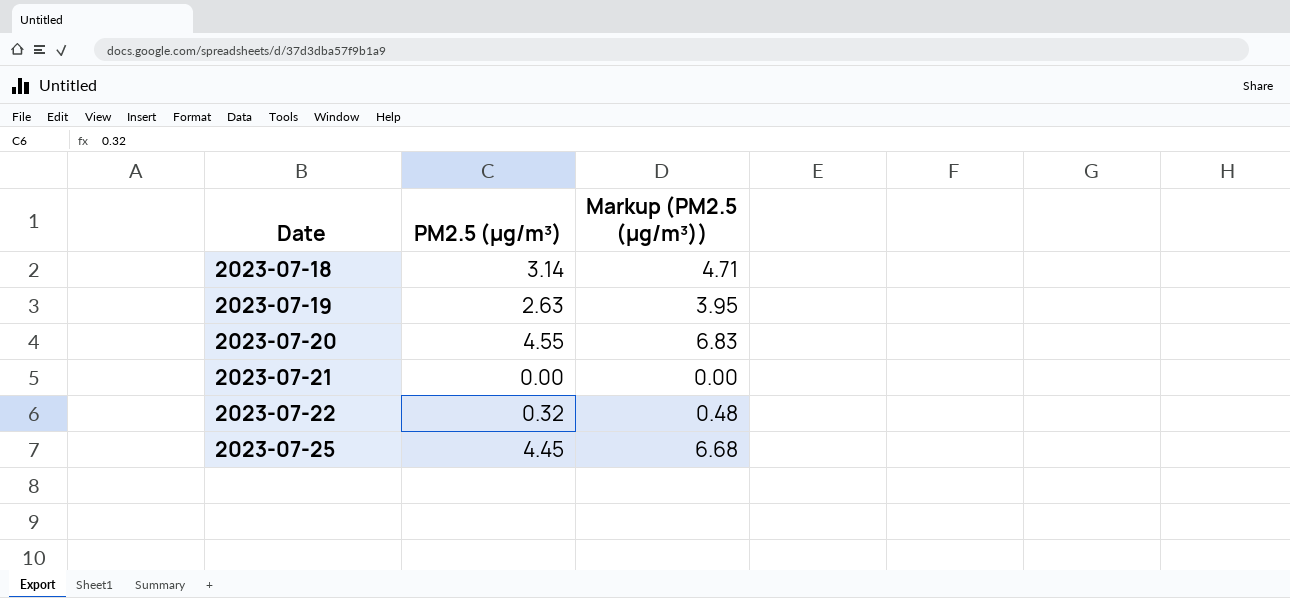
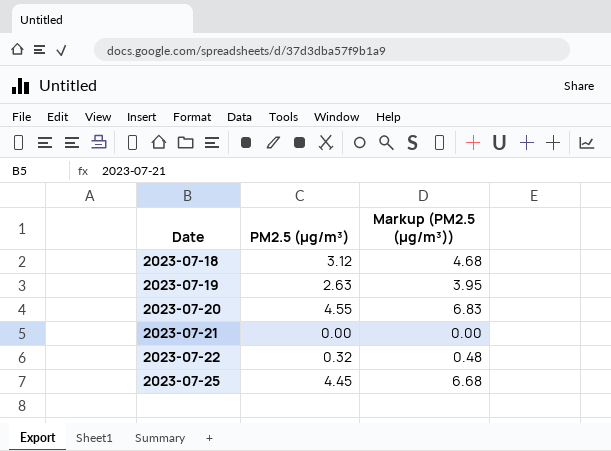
2023-07-18 | PM2.5 (μg/m³): 3.14 -> 3.12
2023-07-18 | Markup (PM2.5 (μg/m³)): 4.71 -> 4.68

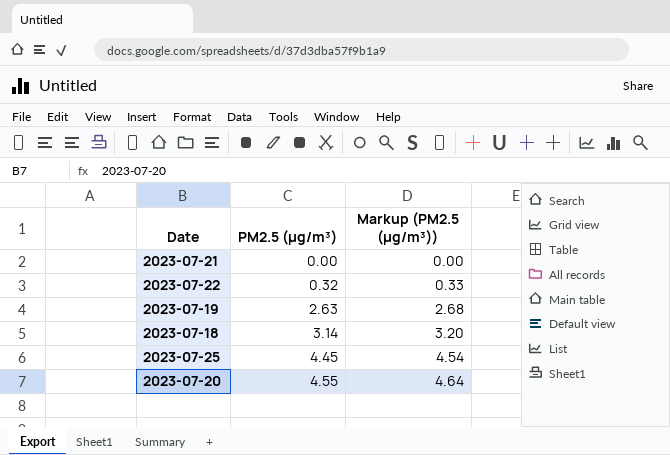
row order: Date ascending -> PM2.5 (μg/m³) ascending
column Markup (PM2.5 (μg/m³)) | formula: [PM2.5 (μg/m³)] * 1.5 -> [PM2.5 (μg/m³)] * 1.02
2023-07-18 | PM2.5 (μg/m³): 3.12 -> 3.14

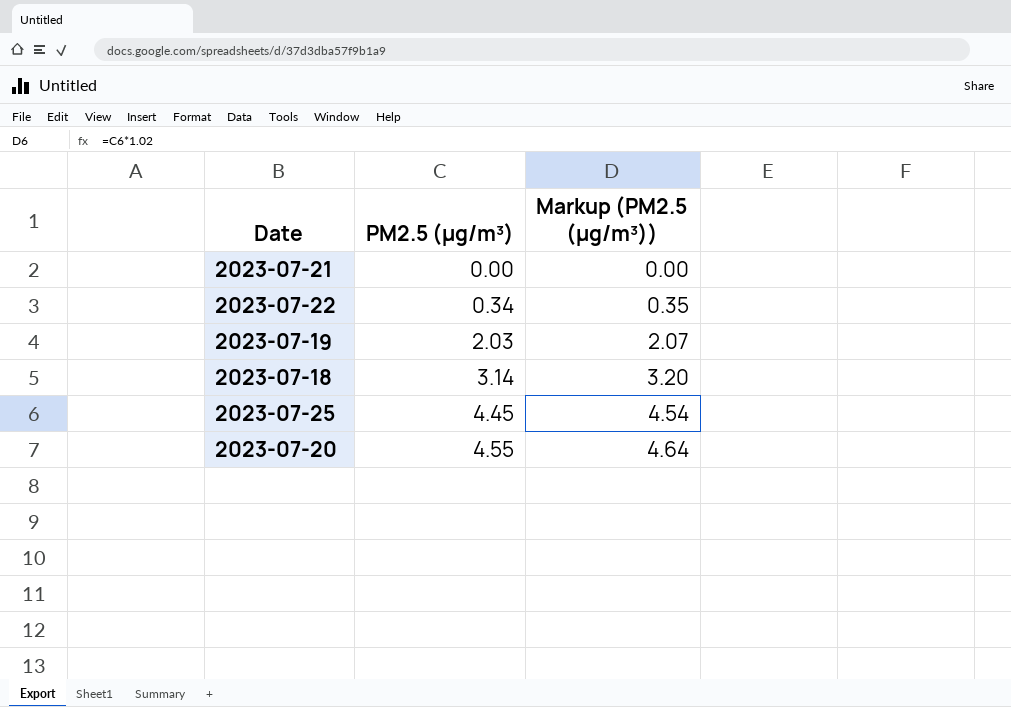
2023-07-22 | PM2.5 (μg/m³): 0.32 -> 0.34
2023-07-22 | Markup (PM2.5 (μg/m³)): 0.33 -> 0.35
2023-07-19 | PM2.5 (μg/m³): 2.63 -> 2.03
2023-07-19 | Markup (PM2.5 (μg/m³)): 2.68 -> 2.07

